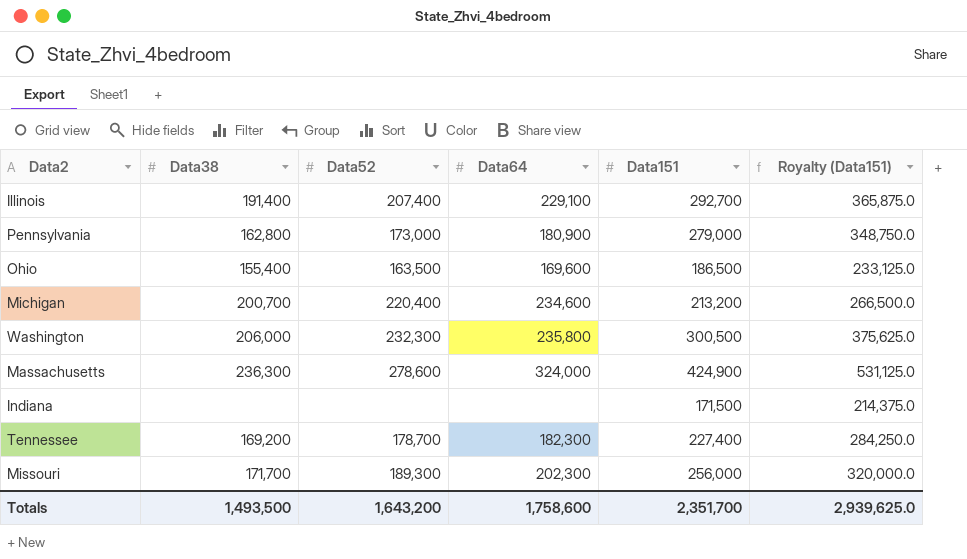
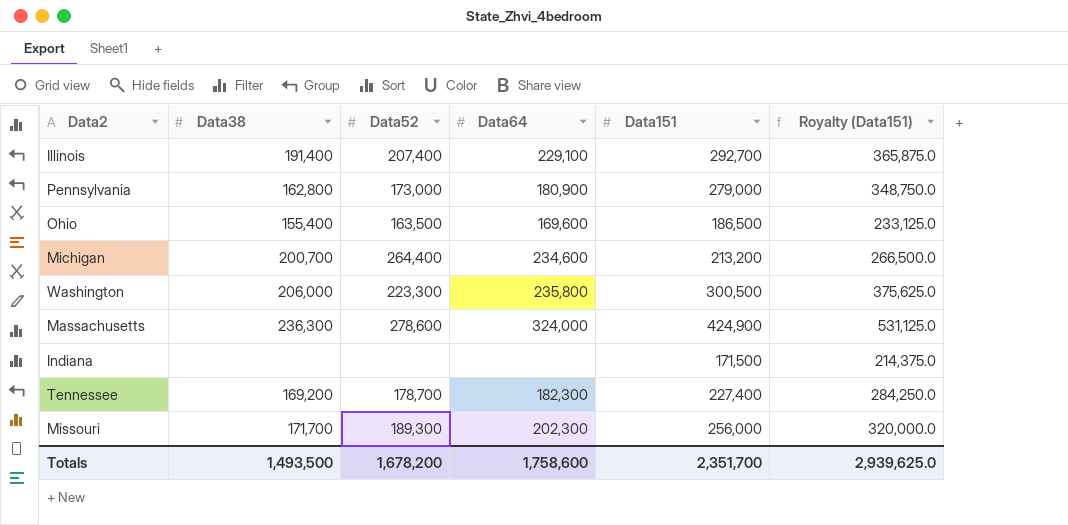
Michigan | Data52: 220,400 -> 264,400
Washington | Data52: 232,300 -> 223,300
Totals | Data52: 1,643,200 -> 1,678,200

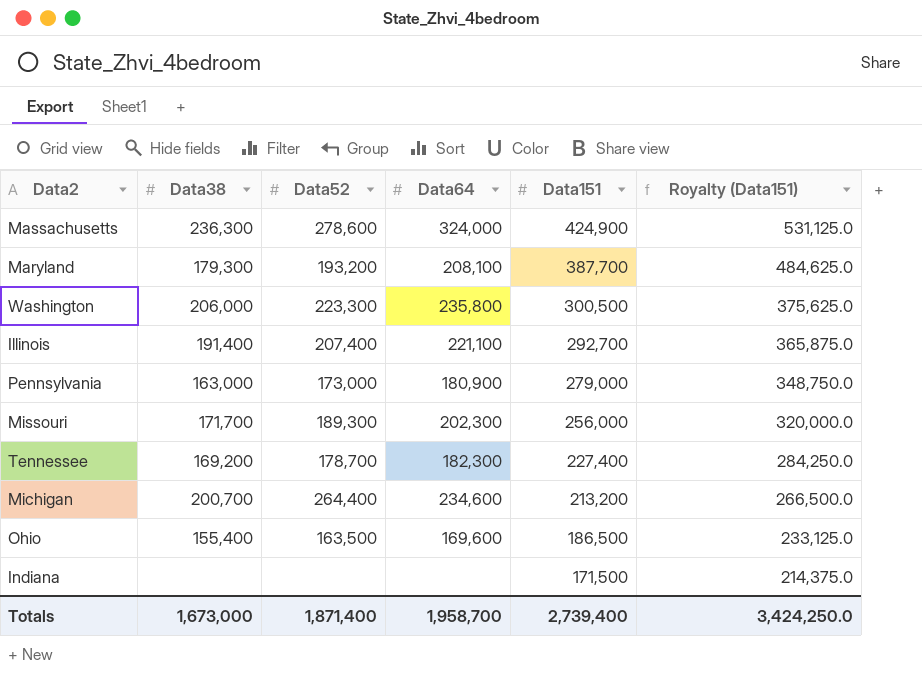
row order: none -> Data151 descending
row Maryland: none -> 179,300 | 193,200 | 208,100 | 387,700 | 484,625.0
Illinois | Data64: 229,100 -> 221,100
Pennsylvania | Data38: 162,800 -> 163,000
Totals | Data38: 1,493,500 -> 1,673,000
Totals | Data52: 1,678,200 -> 1,871,400
Totals | Data64: 1,758,600 -> 1,958,700
Totals | Data151: 2,351,700 -> 2,739,400
Totals | Royalty (Data151): 2,939,625.0 -> 3,424,250.0

